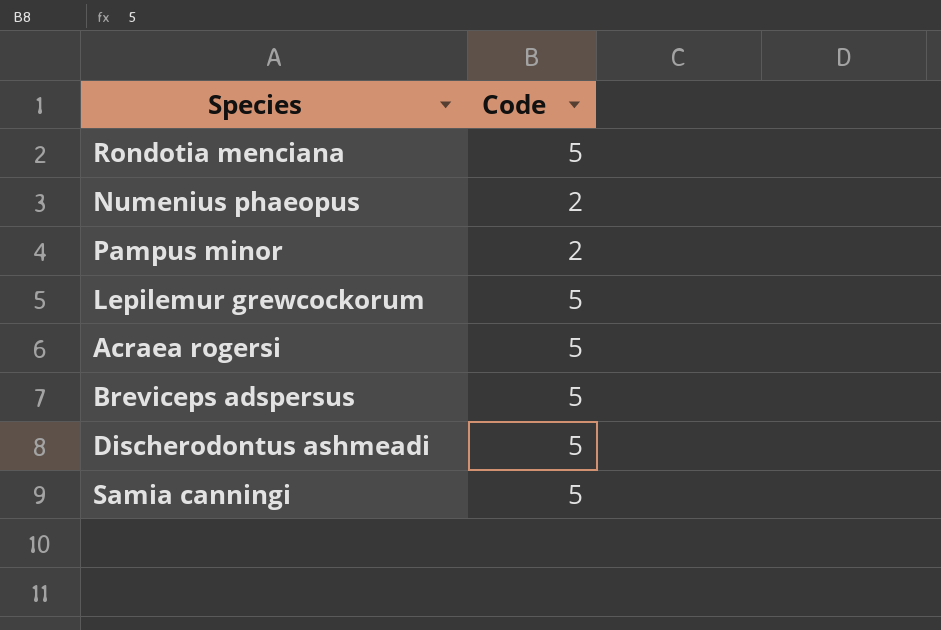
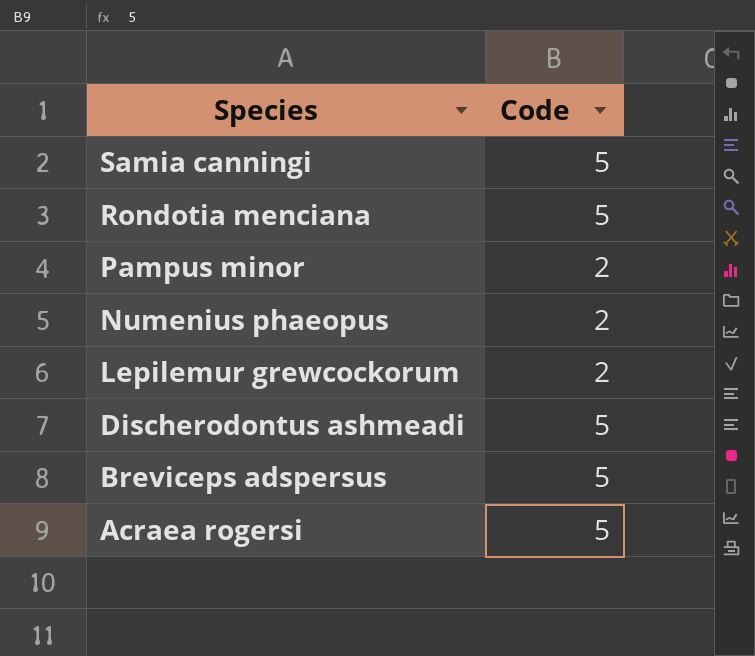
row order: none -> Species descending
Lepilemur grewcockorum | Code: 5 -> 2

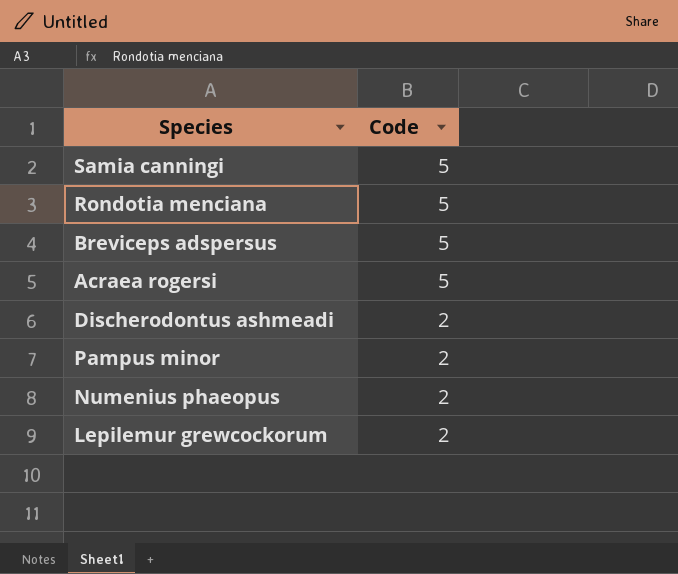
row order: Species descending -> Code descending
Discherodontus ashmeadi | Code: 5 -> 2

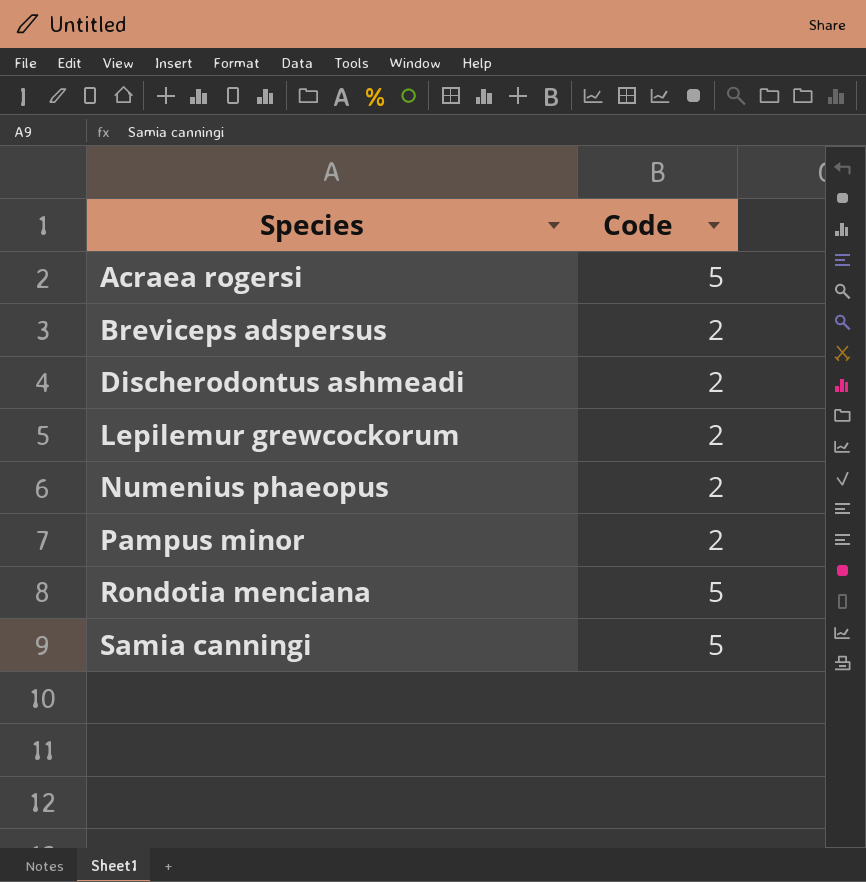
row order: Code descending -> Species ascending
Breviceps adspersus | Code: 5 -> 2

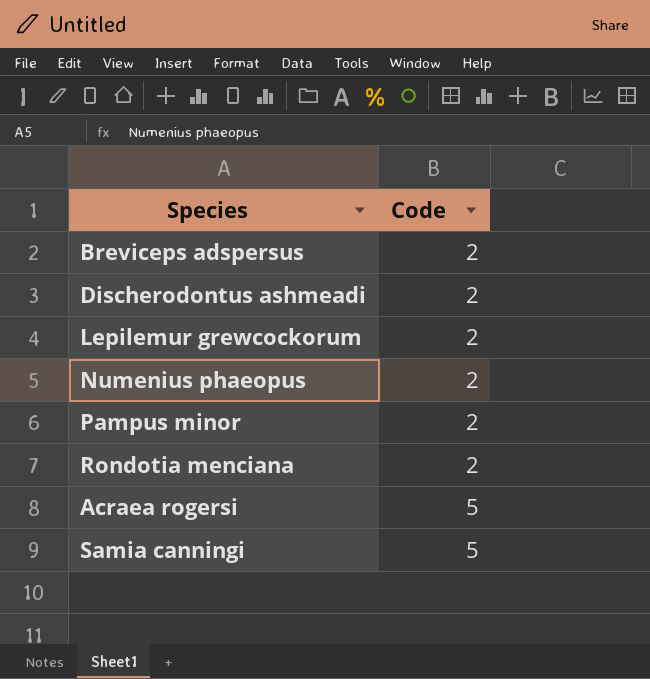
row order: Species ascending -> Code ascending
Rondotia menciana | Code: 5 -> 2

